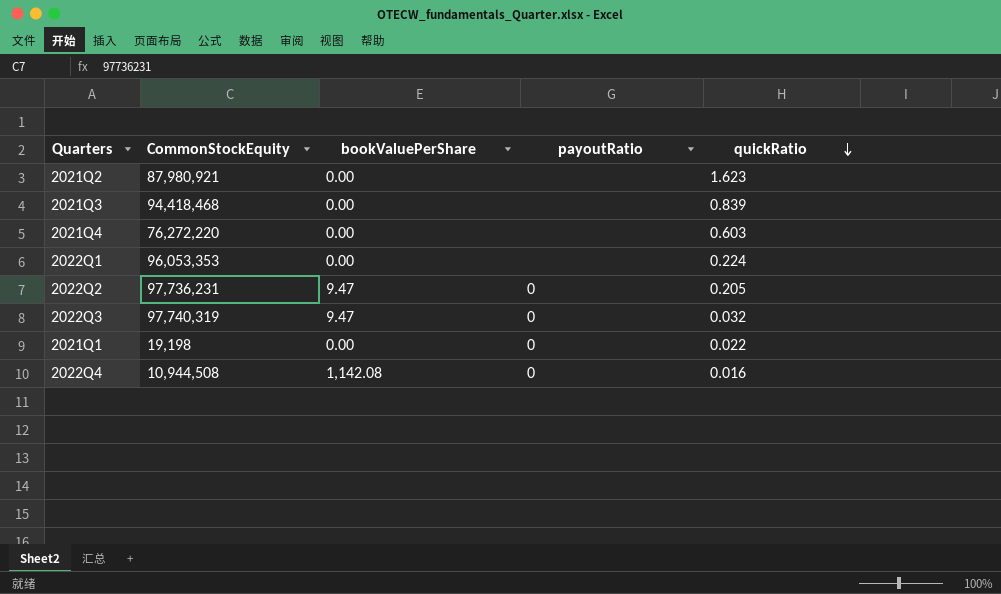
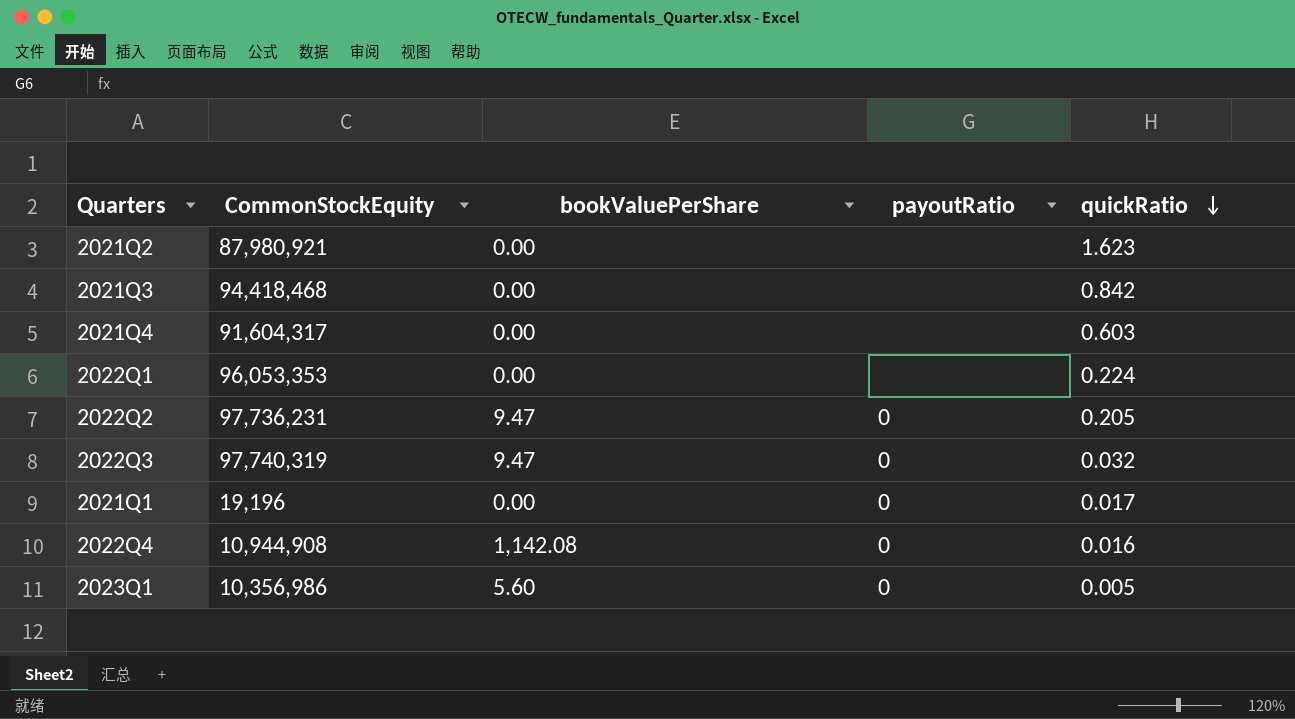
2021Q3 | quickRatio: 0.839 -> 0.842
2021Q4 | CommonStockEquity: 76,272,220 -> 91,604,317
2021Q1 | CommonStockEquity: 19,198 -> 19,196
2021Q1 | quickRatio: 0.022 -> 0.017
2022Q4 | CommonStockEquity: 10,944,508 -> 10,944,908
row 2023Q1: none -> 10,356,986 | 5.60 | 0 | 0.005

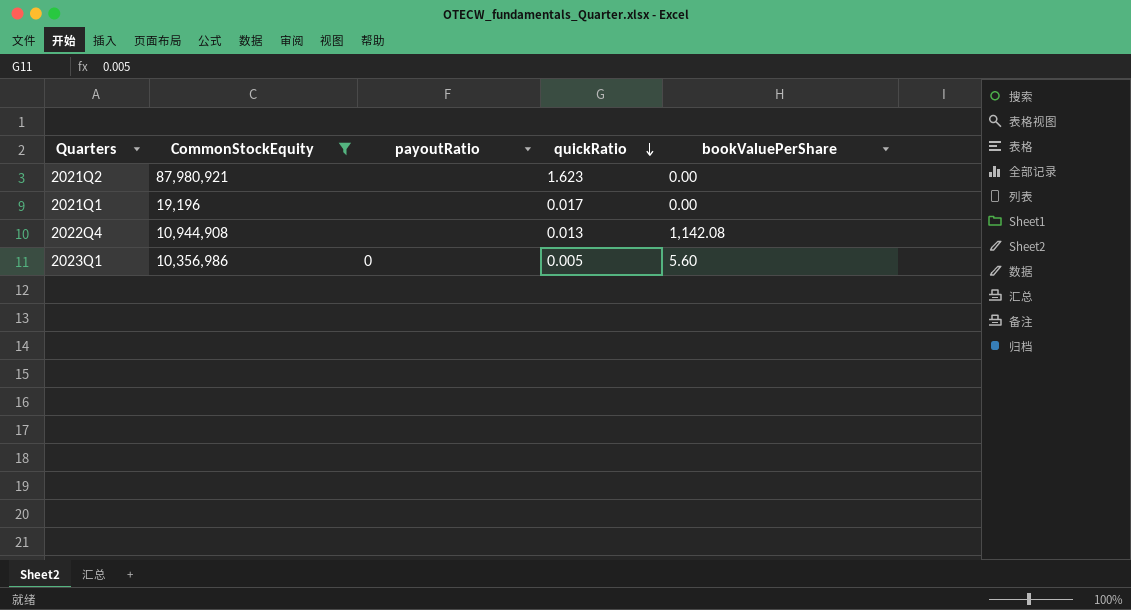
filter: none -> CommonStockEquity <= 87,980,921
column bookValuePerShare | position: 3 -> 5
2021Q1 | payoutRatio: 0 -> none
2022Q4 | payoutRatio: 0 -> none
2022Q4 | quickRatio: 0.016 -> 0.013

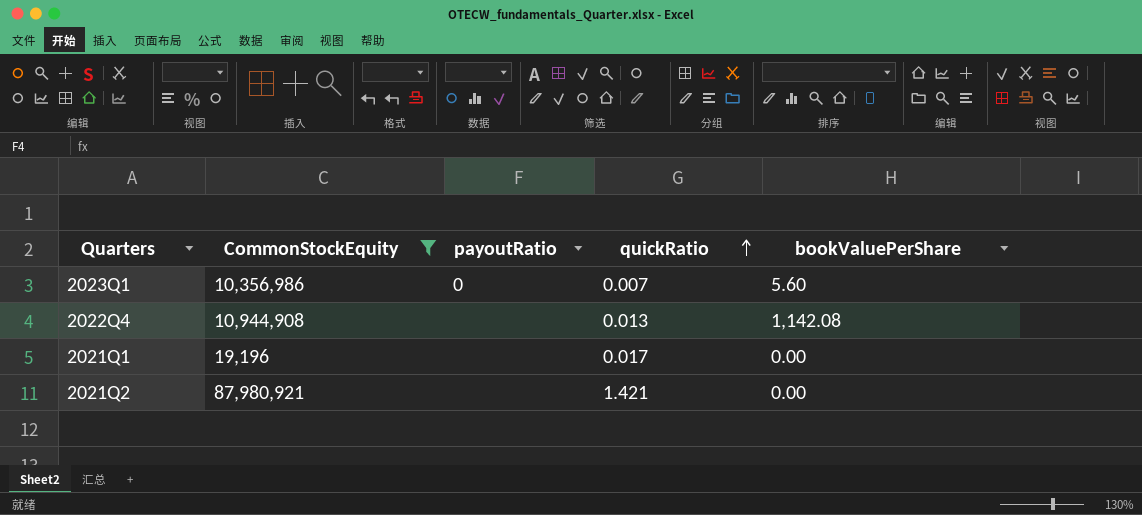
row order: quickRatio descending -> quickRatio ascending
2023Q1 | quickRatio: 0.005 -> 0.007
2021Q2 | quickRatio: 1.623 -> 1.421

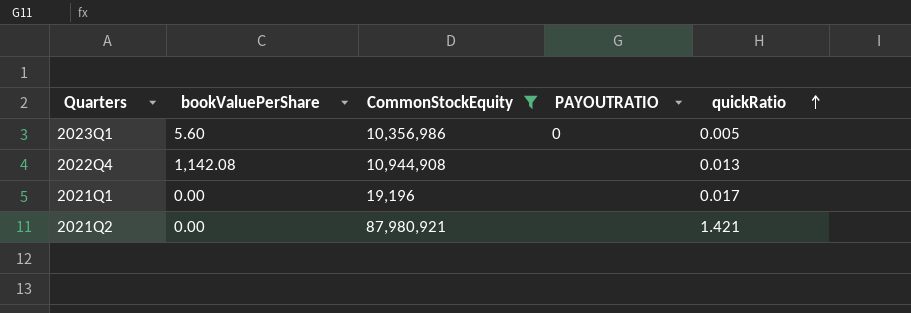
column bookValuePerShare | position: 5 -> 2
column name: payoutRatio -> PAYOUTRATIO
2023Q1 | quickRatio: 0.007 -> 0.005

